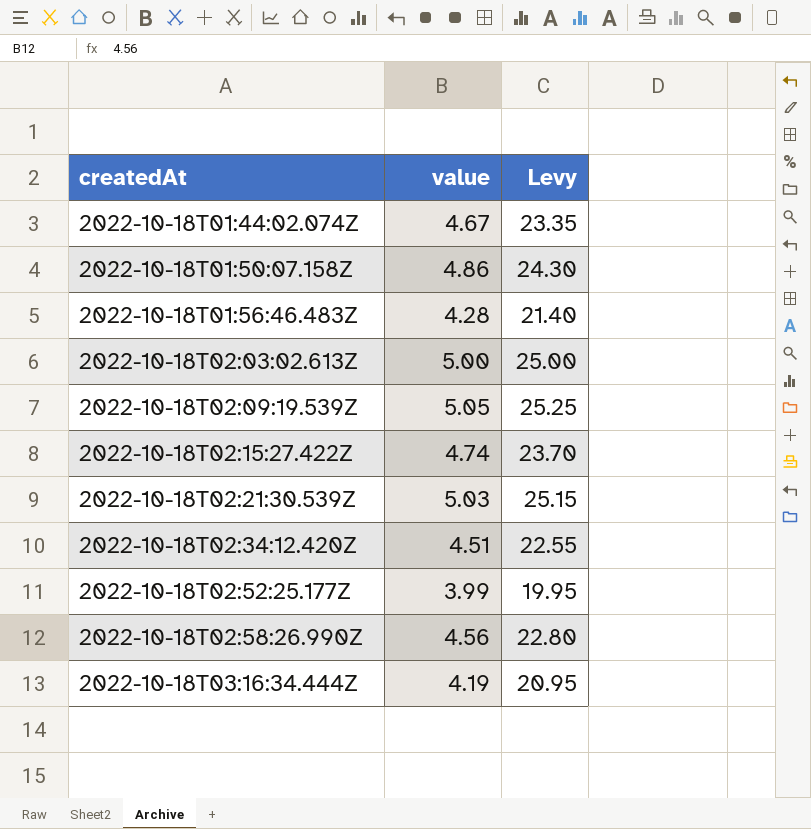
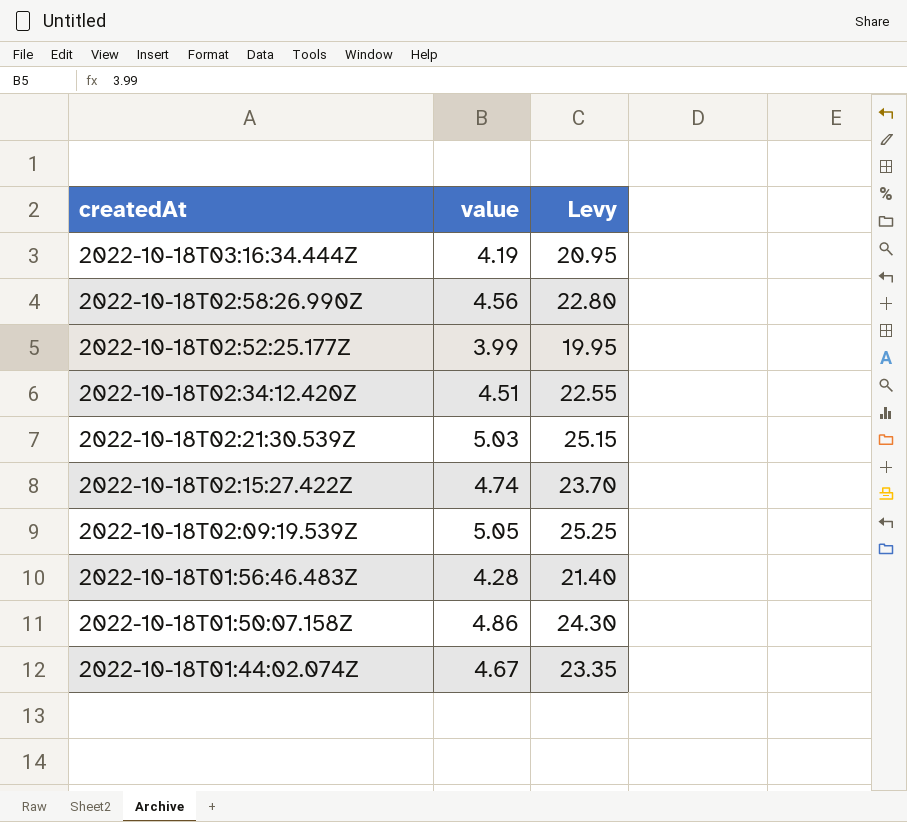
row order: createdAt ascending -> createdAt descending
row 2022-10-18T02:03:02.613Z: 5.00 | 25.00 -> none

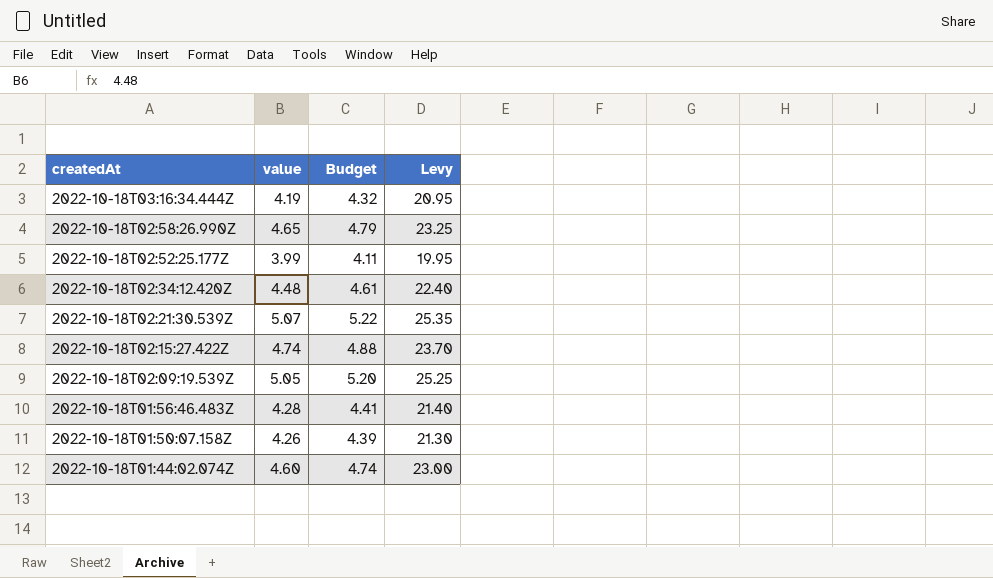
column Budget | formula: none -> [value] * 1.03
2022-10-18T02:58:26.990Z | value: 4.56 -> 4.65
2022-10-18T02:58:26.990Z | Levy: 22.80 -> 23.25
2022-10-18T02:34:12.420Z | value: 4.51 -> 4.48
2022-10-18T02:34:12.420Z | Levy: 22.55 -> 22.40
2022-10-18T02:21:30.539Z | value: 5.03 -> 5.07
2022-10-18T02:21:30.539Z | Levy: 25.15 -> 25.35
2022-10-18T01:50:07.158Z | value: 4.86 -> 4.26
2022-10-18T01:50:07.158Z | Levy: 24.30 -> 21.30
2022-10-18T01:44:02.074Z | value: 4.67 -> 4.60
2022-10-18T01:44:02.074Z | Levy: 23.35 -> 23.00

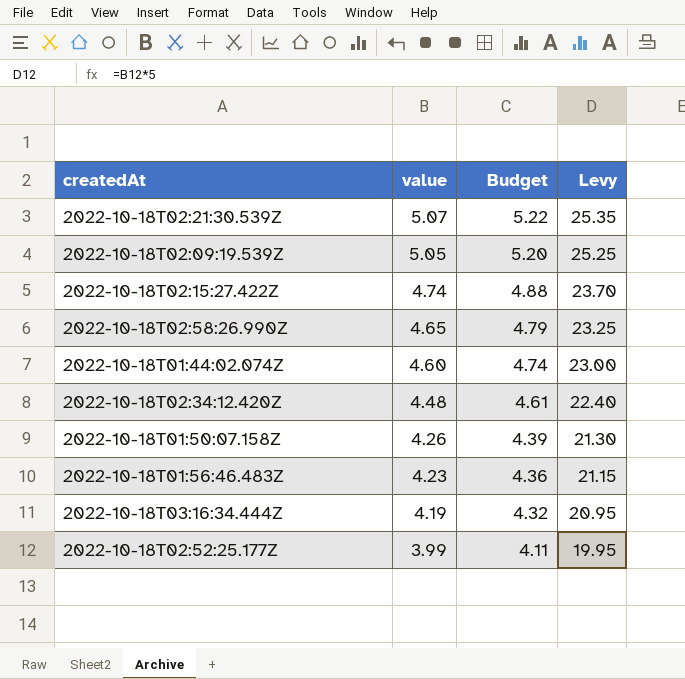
row order: createdAt descending -> value descending
2022-10-18T01:56:46.483Z | value: 4.28 -> 4.23
2022-10-18T01:56:46.483Z | Budget: 4.41 -> 4.36
2022-10-18T01:56:46.483Z | Levy: 21.40 -> 21.15

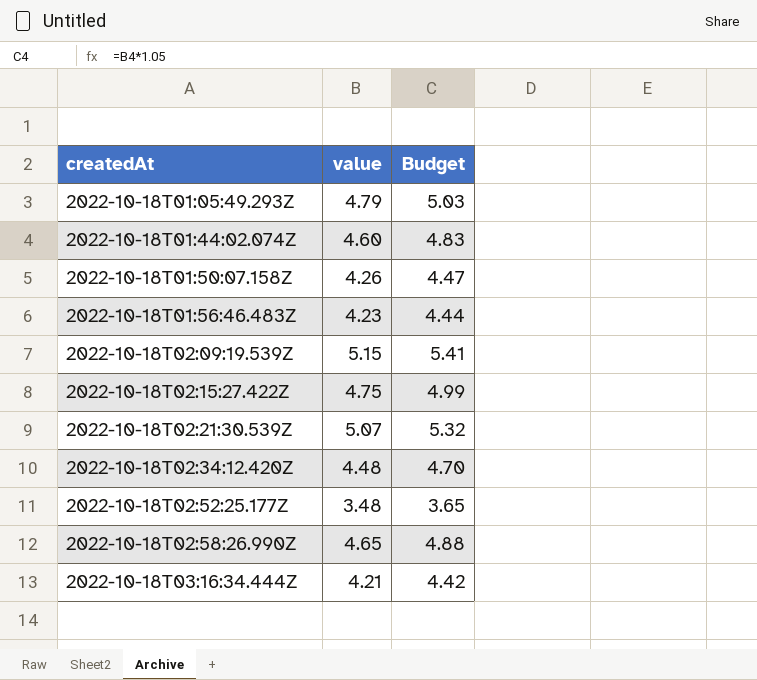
row order: value descending -> createdAt ascending
column Levy | formula: [value] * 5 -> none
column Budget | formula: [value] * 1.03 -> [value] * 1.05
row 2022-10-18T01:05:49.293Z: none -> 4.79 | 5.03
2022-10-18T02:09:19.539Z | value: 5.05 -> 5.15
2022-10-18T02:15:27.422Z | value: 4.74 -> 4.75
2022-10-18T02:52:25.177Z | value: 3.99 -> 3.48
2022-10-18T03:16:34.444Z | value: 4.19 -> 4.21

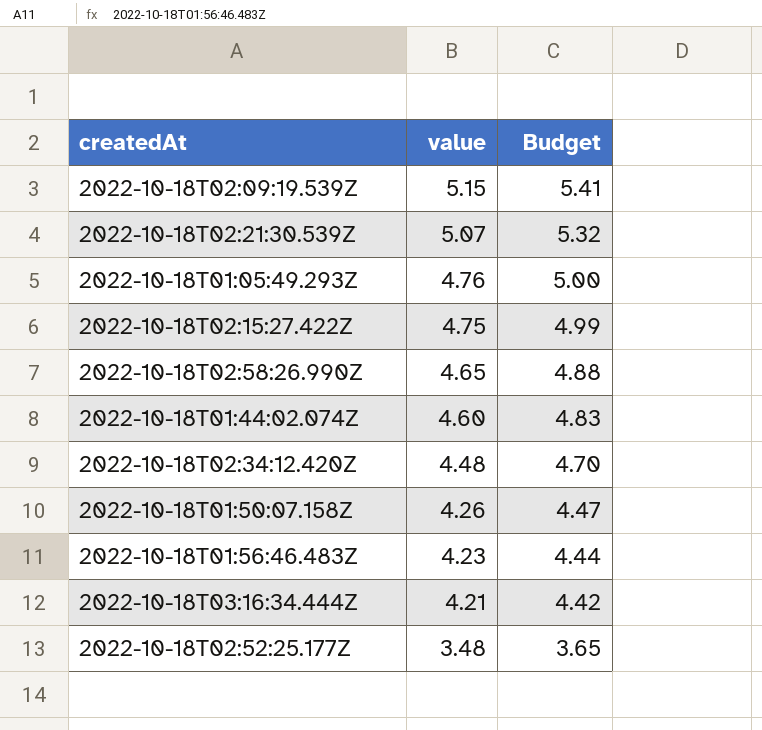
row order: createdAt ascending -> value descending
2022-10-18T01:05:49.293Z | value: 4.79 -> 4.76
2022-10-18T01:05:49.293Z | Budget: 5.03 -> 5.00

